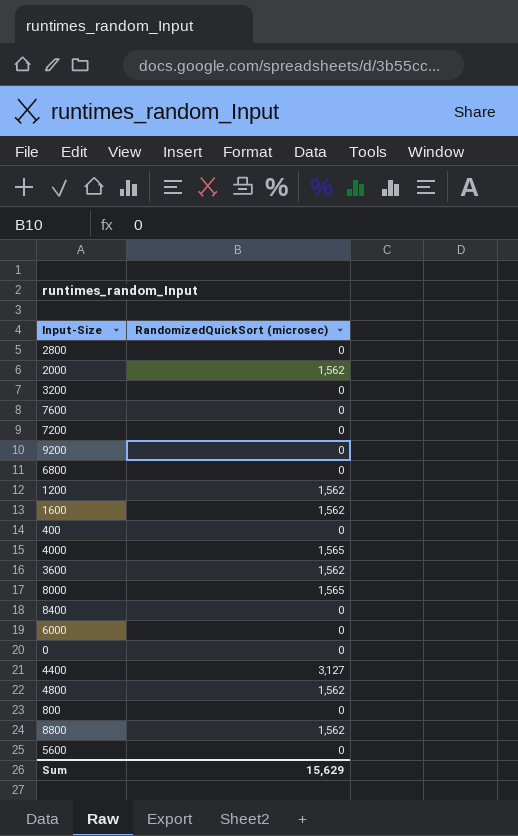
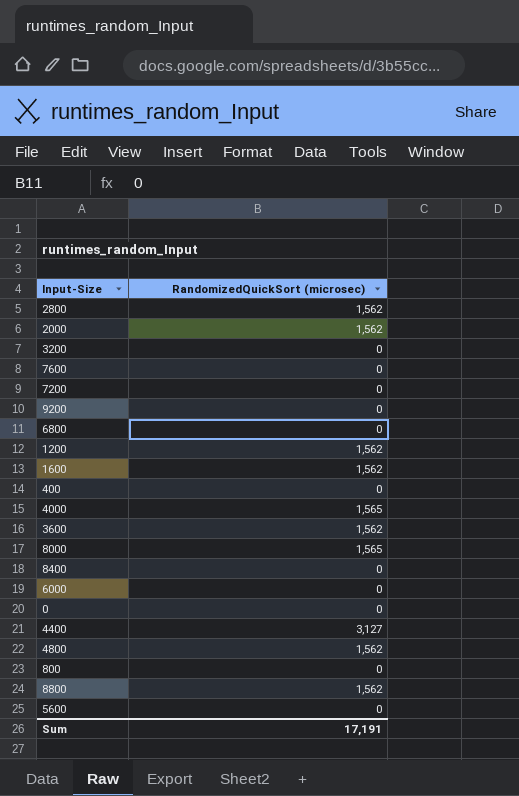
2800 | RandomizedQuickSort (microsec): 0 -> 1,562
Sum | RandomizedQuickSort (microsec): 15,629 -> 17,191

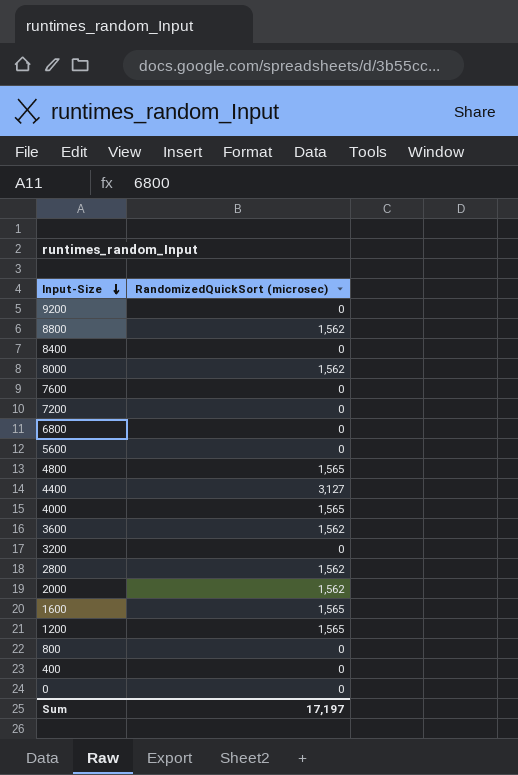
row order: none -> Input-Size descending
row 6000: 0 -> none
8000 | RandomizedQuickSort (microsec): 1,565 -> 1,562
4800 | RandomizedQuickSort (microsec): 1,562 -> 1,565
1600 | RandomizedQuickSort (microsec): 1,562 -> 1,565
1200 | RandomizedQuickSort (microsec): 1,562 -> 1,565
Sum | RandomizedQuickSort (microsec): 17,191 -> 17,197

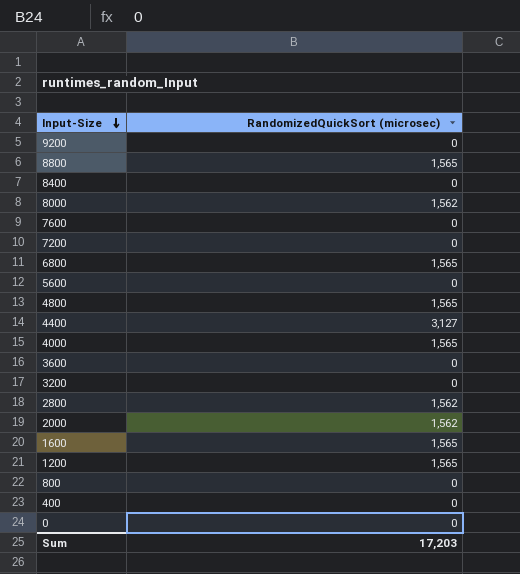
8800 | RandomizedQuickSort (microsec): 1,562 -> 1,565
6800 | RandomizedQuickSort (microsec): 0 -> 1,565
3600 | RandomizedQuickSort (microsec): 1,562 -> 0
Sum | RandomizedQuickSort (microsec): 17,197 -> 17,203

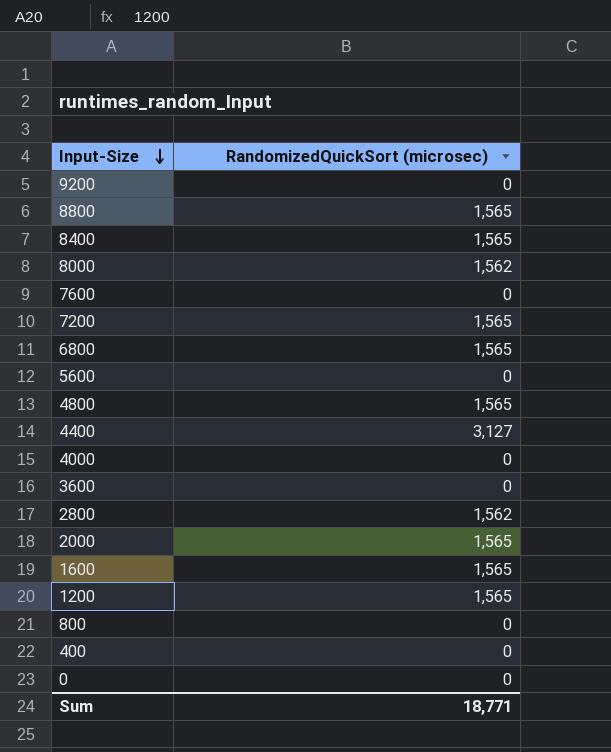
row 3200: 0 -> none
8400 | RandomizedQuickSort (microsec): 0 -> 1,565
7200 | RandomizedQuickSort (microsec): 0 -> 1,565
4000 | RandomizedQuickSort (microsec): 1,565 -> 0
2000 | RandomizedQuickSort (microsec): 1,562 -> 1,565
Sum | RandomizedQuickSort (microsec): 17,203 -> 18,771

